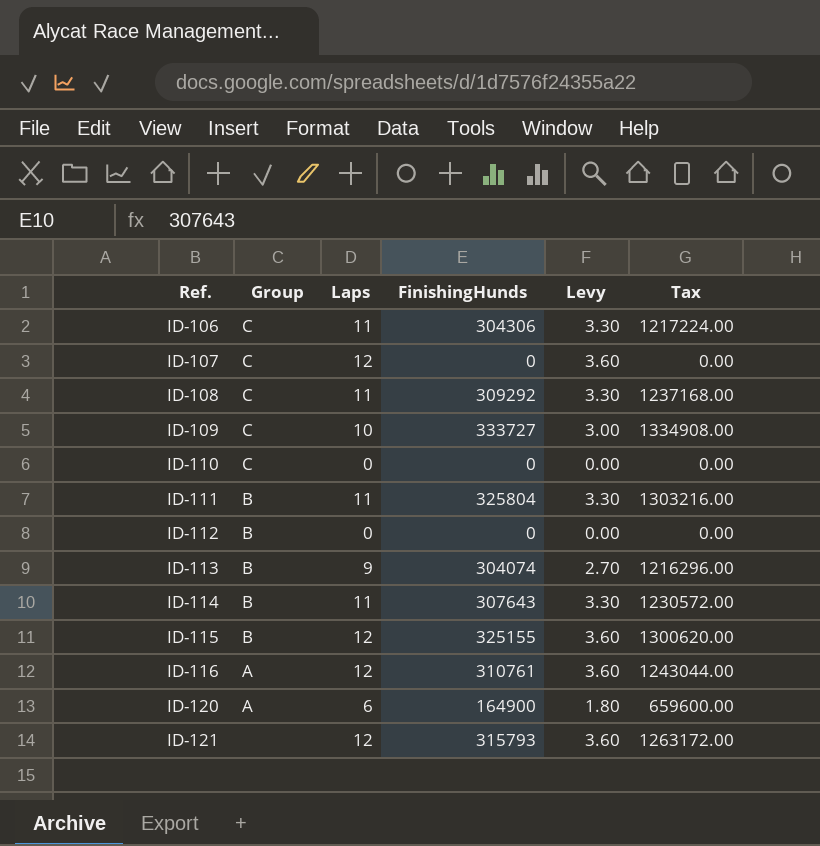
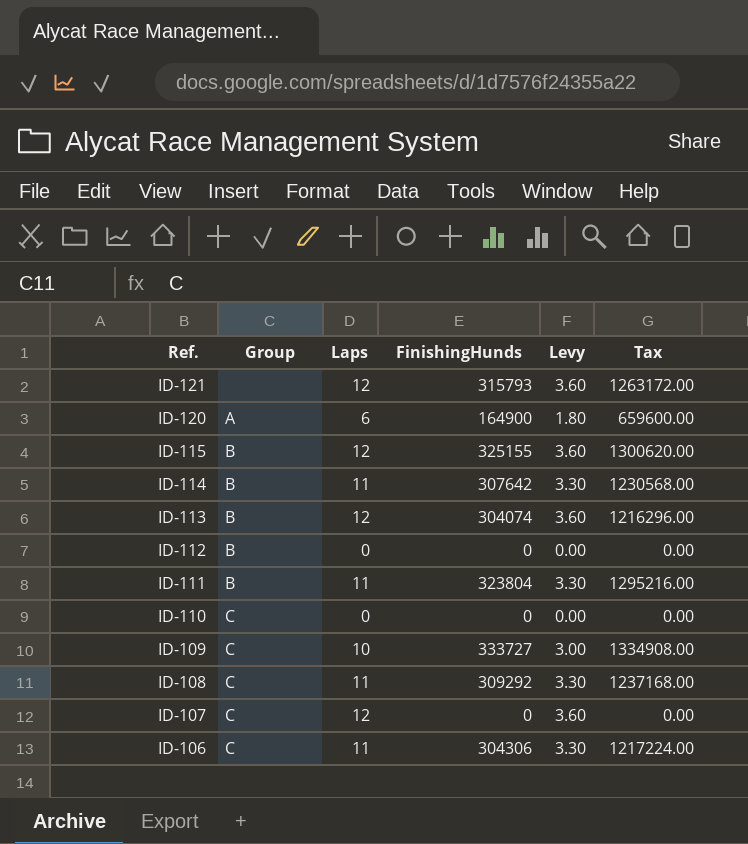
row order: Ref. ascending -> Ref. descending
row ID-116: A | 12 | 310761 | 3.60 | 1243044.00 -> none
ID-114 | FinishingHunds: 307643 -> 307642
ID-114 | Tax: 1230572.00 -> 1230568.00
ID-113 | Laps: 9 -> 12
ID-113 | Levy: 2.70 -> 3.60
ID-111 | FinishingHunds: 325804 -> 323804
ID-111 | Tax: 1303216.00 -> 1295216.00

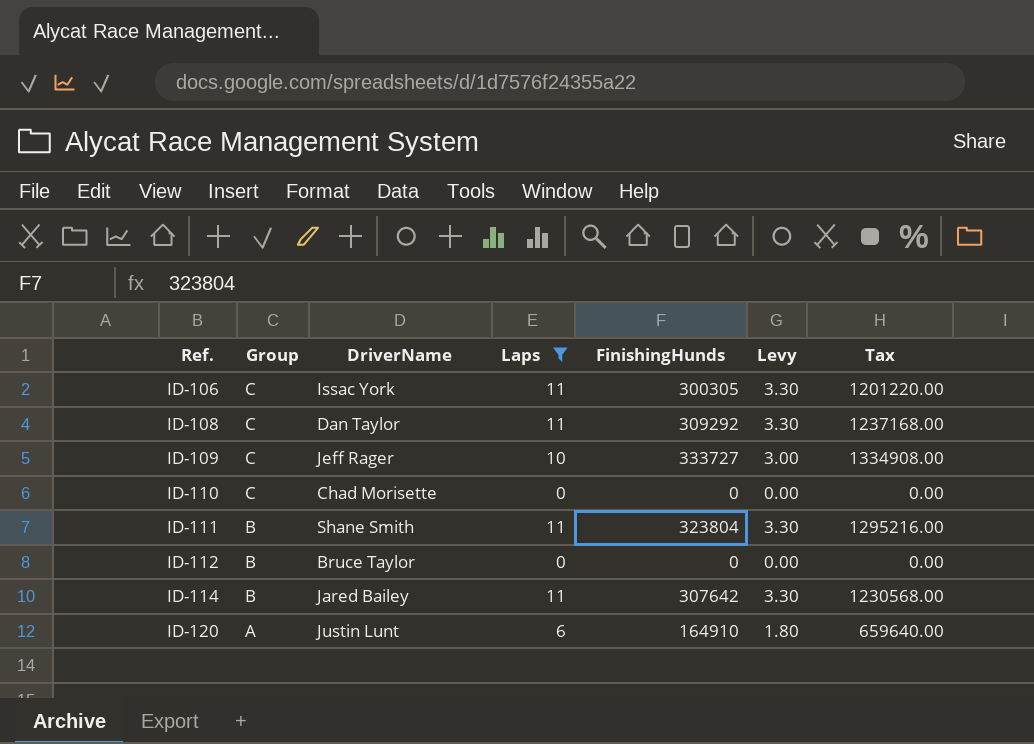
filter: none -> Laps != 12
row order: Ref. descending -> Ref. ascending
column DriverName | position: none -> 3
ID-106 | FinishingHunds: 304306 -> 300305
ID-106 | Tax: 1217224.00 -> 1201220.00
ID-120 | FinishingHunds: 164900 -> 164910
ID-120 | Tax: 659600.00 -> 659640.00

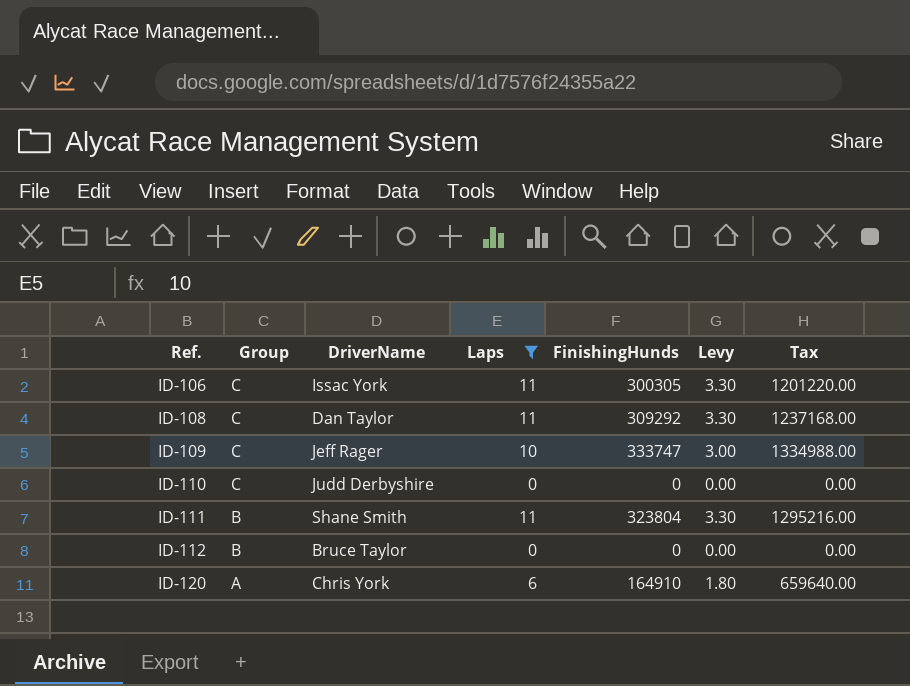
row ID-114: B | Jared Bailey | 11 | 307642 | 3.30 | 1230568.00 -> none
ID-109 | FinishingHunds: 333727 -> 333747
ID-109 | Tax: 1334908.00 -> 1334988.00
ID-110 | DriverName: Chad Morisette -> Judd Derbyshire
ID-120 | DriverName: Justin Lunt -> Chris York

